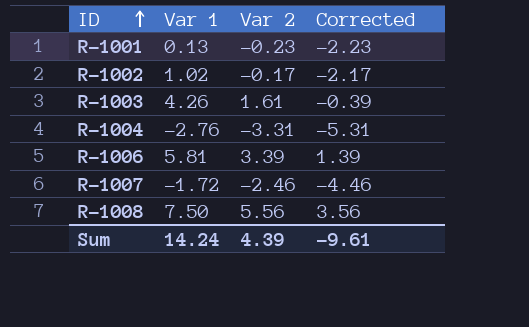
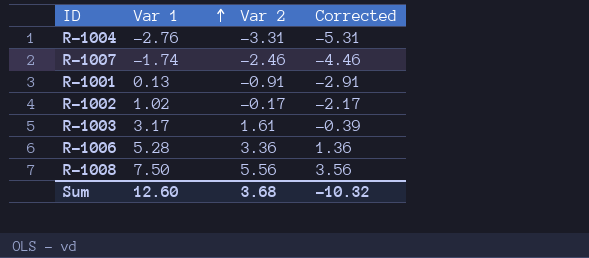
row order: ID ascending -> Var 1 ascending
R-1007 | Var 1: -1.72 -> -1.74
R-1001 | Var 2: -0.23 -> -0.91
R-1001 | Corrected: -2.23 -> -2.91
R-1003 | Var 1: 4.26 -> 3.17
R-1006 | Var 1: 5.81 -> 5.28
R-1006 | Var 2: 3.39 -> 3.36
R-1006 | Corrected: 1.39 -> 1.36
Sum | Var 1: 14.24 -> 12.60
Sum | Var 2: 4.39 -> 3.68
Sum | Corrected: -9.61 -> -10.32

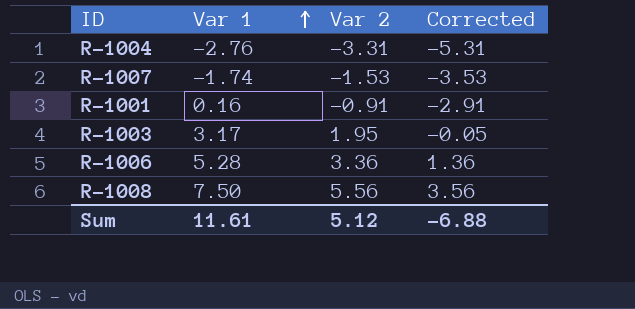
row R-1002: 1.02 | -0.17 | -2.17 -> none
R-1007 | Var 2: -2.46 -> -1.53
R-1007 | Corrected: -4.46 -> -3.53
R-1001 | Var 1: 0.13 -> 0.16
R-1003 | Var 2: 1.61 -> 1.95
R-1003 | Corrected: -0.39 -> -0.05
Sum | Var 1: 12.60 -> 11.61
Sum | Var 2: 3.68 -> 5.12
Sum | Corrected: -10.32 -> -6.88

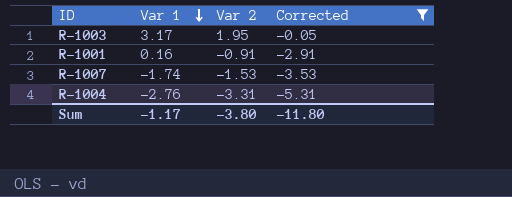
filter: none -> Corrected <= -0.05
row order: Var 1 ascending -> Var 1 descending
Sum | Var 1: 11.61 -> -1.17
Sum | Var 2: 5.12 -> -3.80
Sum | Corrected: -6.88 -> -11.80

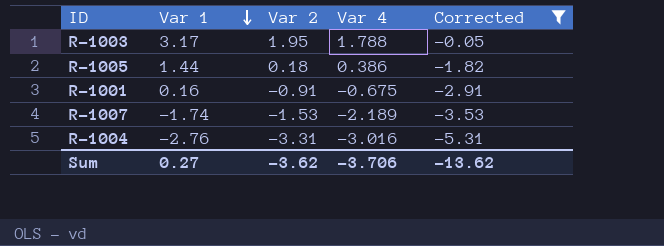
column Var 4 | position: none -> 4
row R-1005: none -> 1.44 | 0.18 | 0.386 | -1.82
Sum | Var 1: -1.17 -> 0.27
Sum | Var 2: -3.80 -> -3.62
Sum | Corrected: -11.80 -> -13.62

